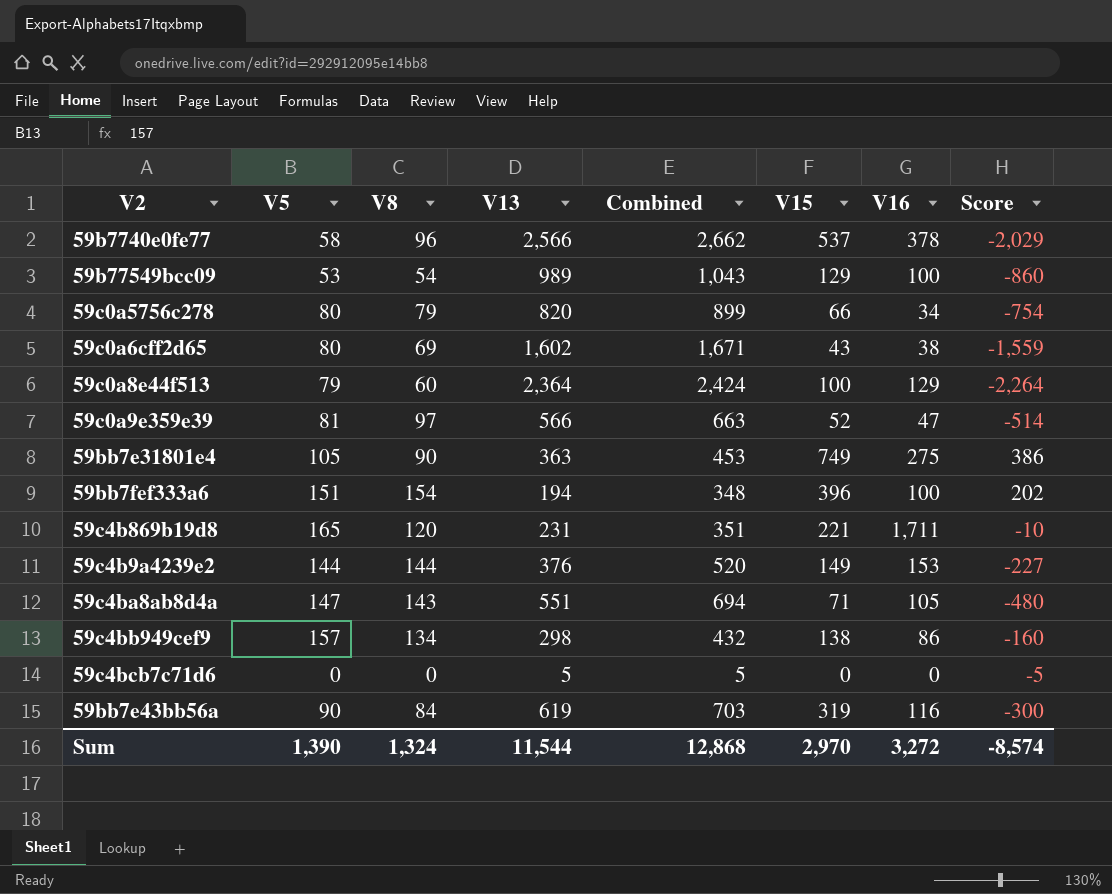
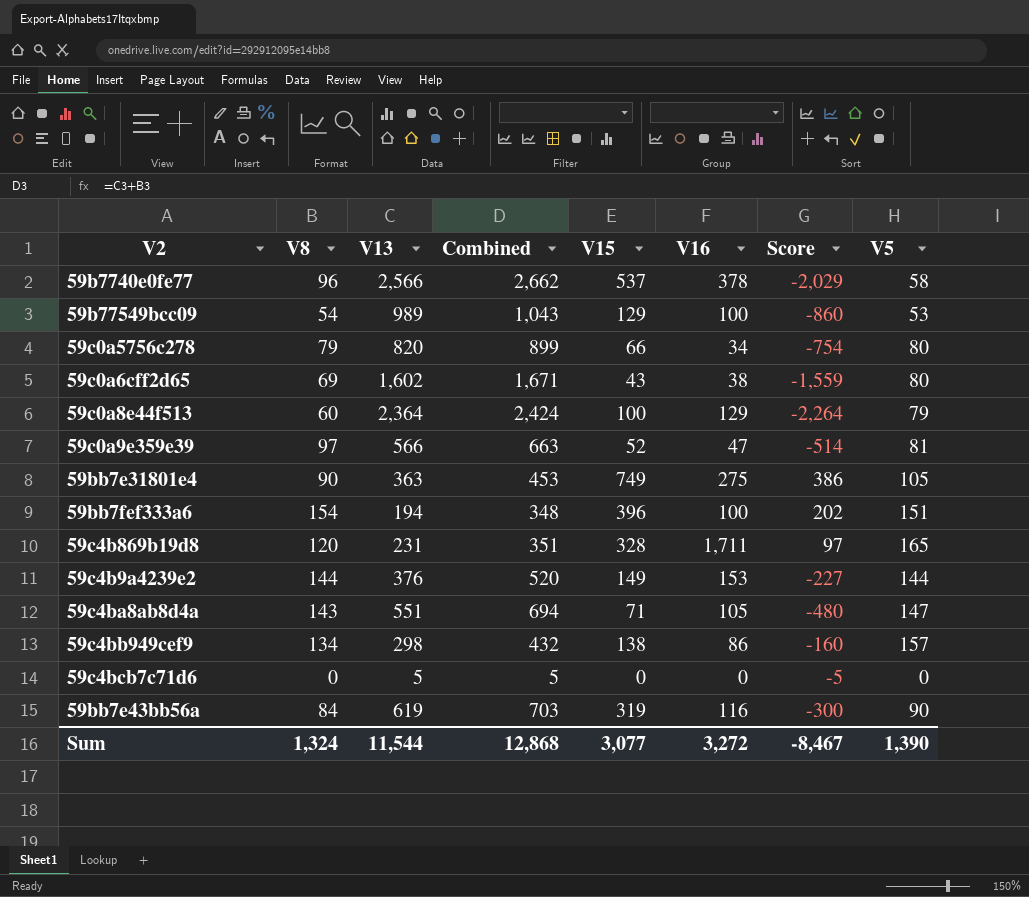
column V5 | position: 2 -> 8
59c4b869b19d8 | V15: 221 -> 328
59c4b869b19d8 | Score: -10 -> 97
Sum | V15: 2,970 -> 3,077
Sum | Score: -8,574 -> -8,467

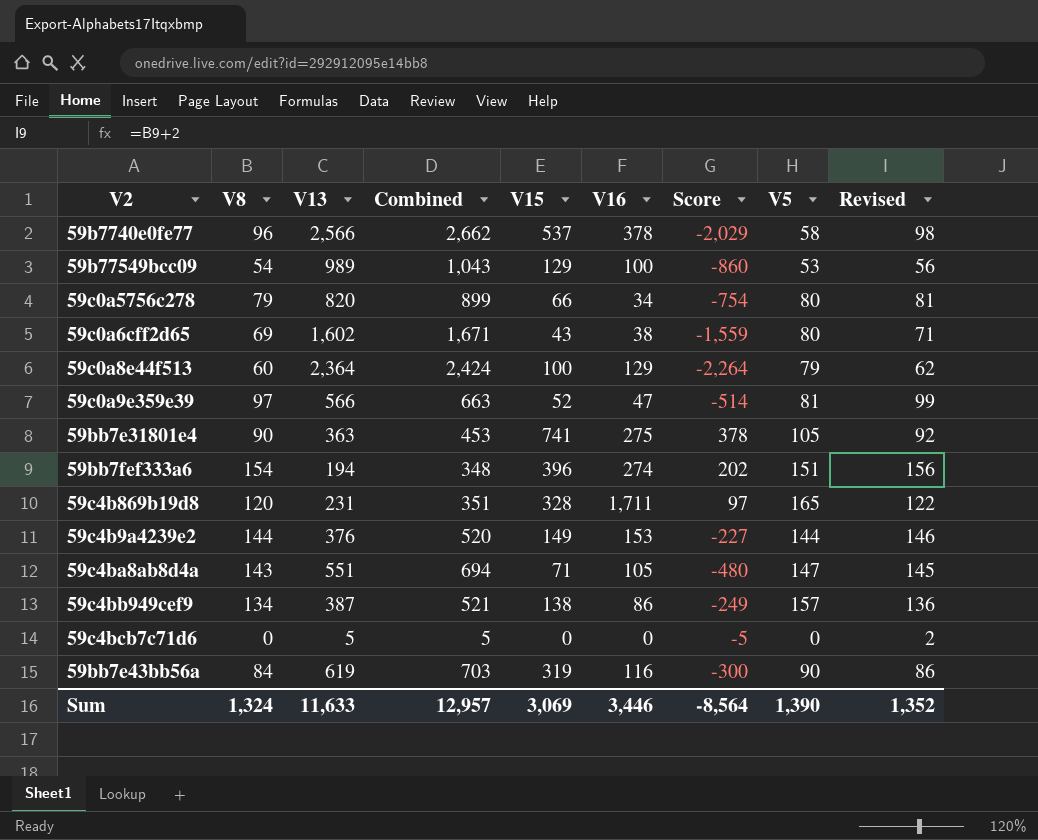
column Revised | formula: none -> [V8] + 2
59bb7e31801e4 | V15: 749 -> 741
59bb7e31801e4 | Score: 386 -> 378
59bb7fef333a6 | V16: 100 -> 274
59c4bb949cef9 | V13: 298 -> 387
59c4bb949cef9 | Combined: 432 -> 521
59c4bb949cef9 | Score: -160 -> -249
Sum | V13: 11,544 -> 11,633
Sum | Combined: 12,868 -> 12,957
Sum | V15: 3,077 -> 3,069
Sum | V16: 3,272 -> 3,446
Sum | Score: -8,467 -> -8,564

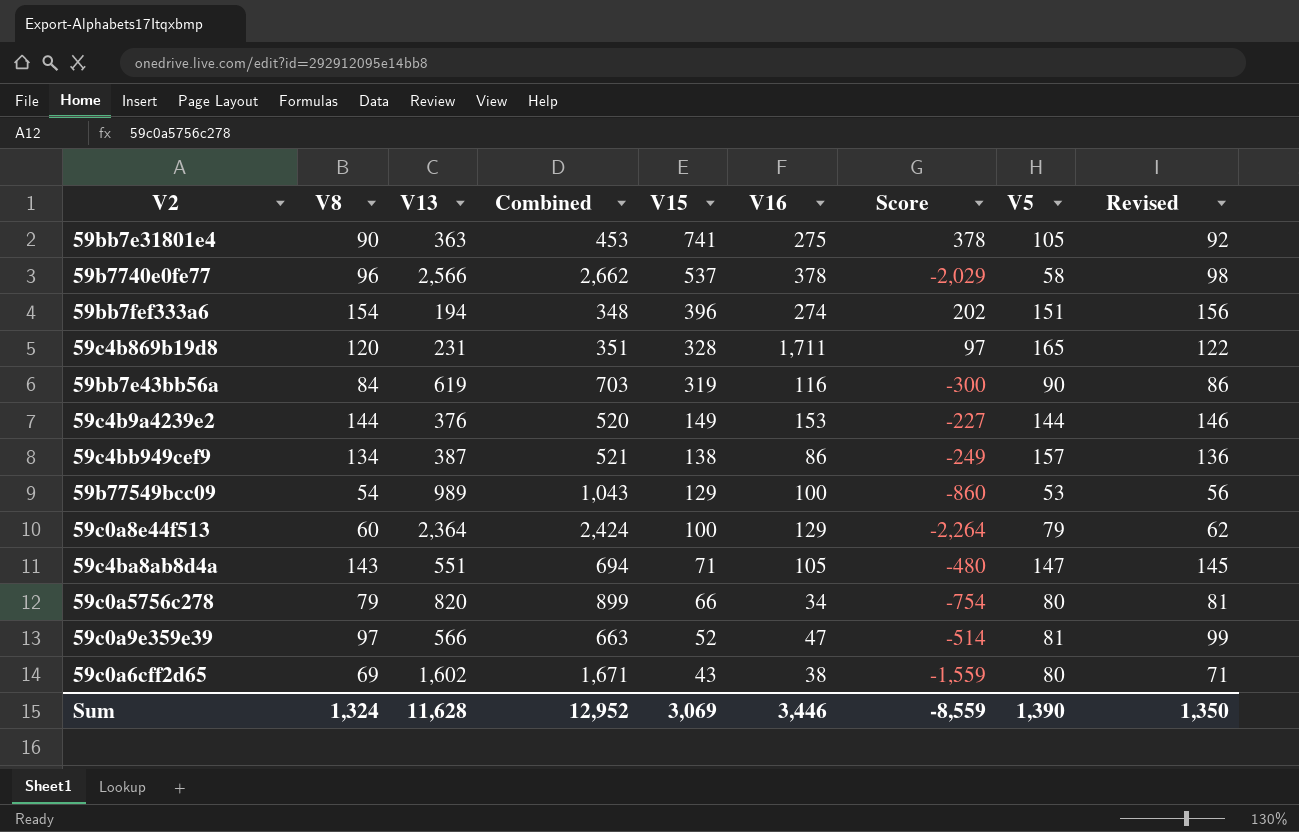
row order: none -> V15 descending
row 59c4bcb7c71d6: 0 | 5 | 5 | 0 | 0 | -5 | 0 | 2 -> none
Sum | V13: 11,633 -> 11,628
Sum | Combined: 12,957 -> 12,952
Sum | Score: -8,564 -> -8,559
Sum | Revised: 1,352 -> 1,350

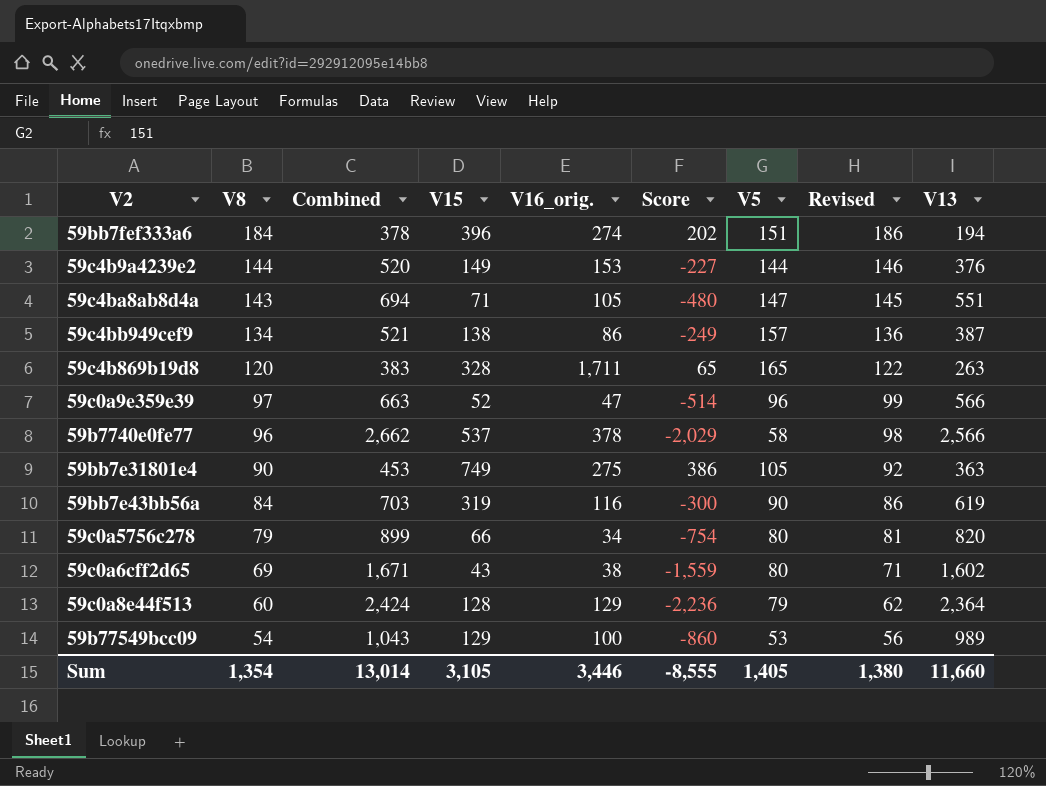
row order: V15 descending -> V8 descending
column name: V16 -> V16_orig.
column V13 | position: 3 -> 9
59bb7fef333a6 | V8: 154 -> 184
59bb7fef333a6 | Combined: 348 -> 378
59bb7fef333a6 | Revised: 156 -> 186
59c4b869b19d8 | Combined: 351 -> 383
59c4b869b19d8 | Score: 97 -> 65
59c4b869b19d8 | V13: 231 -> 263
59c0a9e359e39 | V5: 81 -> 96
59bb7e31801e4 | V15: 741 -> 749
59bb7e31801e4 | Score: 378 -> 386
59c0a8e44f513 | V15: 100 -> 128
59c0a8e44f513 | Score: -2,264 -> -2,236
Sum | V8: 1,324 -> 1,354
Sum | Combined: 12,952 -> 13,014
Sum | V15: 3,069 -> 3,105
Sum | Score: -8,559 -> -8,555
Sum | V5: 1,390 -> 1,405
Sum | Revised: 1,350 -> 1,380
Sum | V13: 11,628 -> 11,660

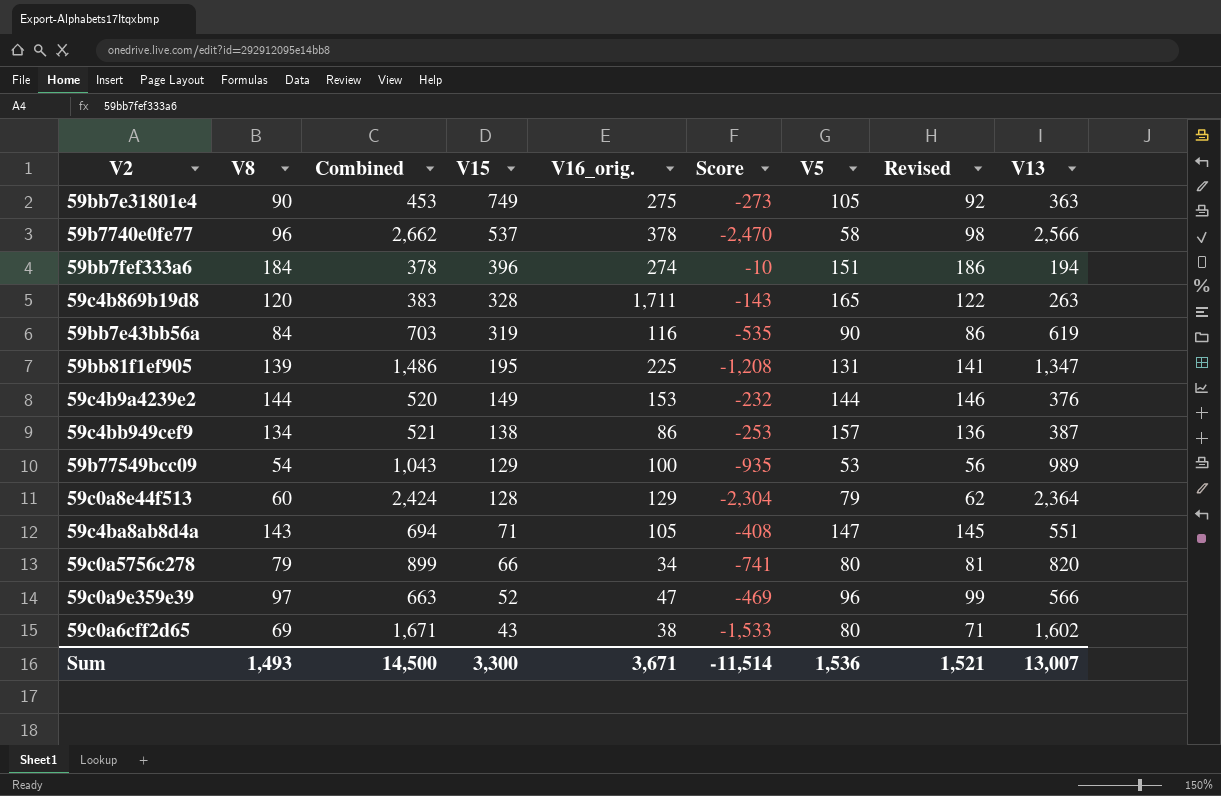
row order: V8 descending -> V15 descending
column Score | formula: [V15] - [V13] -> [V8] - [V13]
row 59bb81f1ef905: none -> 139 | 1,486 | 195 | 225 | -1,208 | 131 | 141 | 1,347
Sum | V8: 1,354 -> 1,493
Sum | Combined: 13,014 -> 14,500
Sum | V15: 3,105 -> 3,300
Sum | V16_orig.: 3,446 -> 3,671
Sum | Score: -8,555 -> -11,514
Sum | V5: 1,405 -> 1,536
Sum | Revised: 1,380 -> 1,521
Sum | V13: 11,660 -> 13,007

